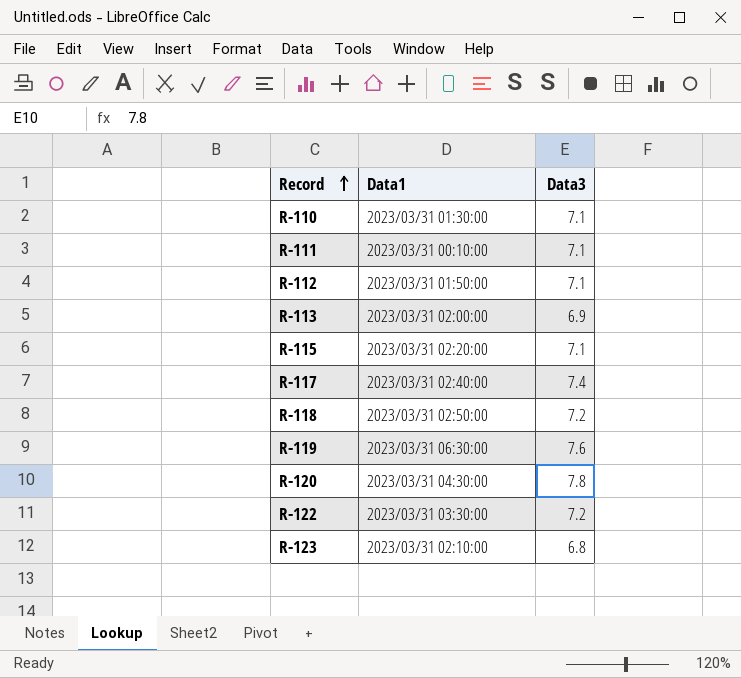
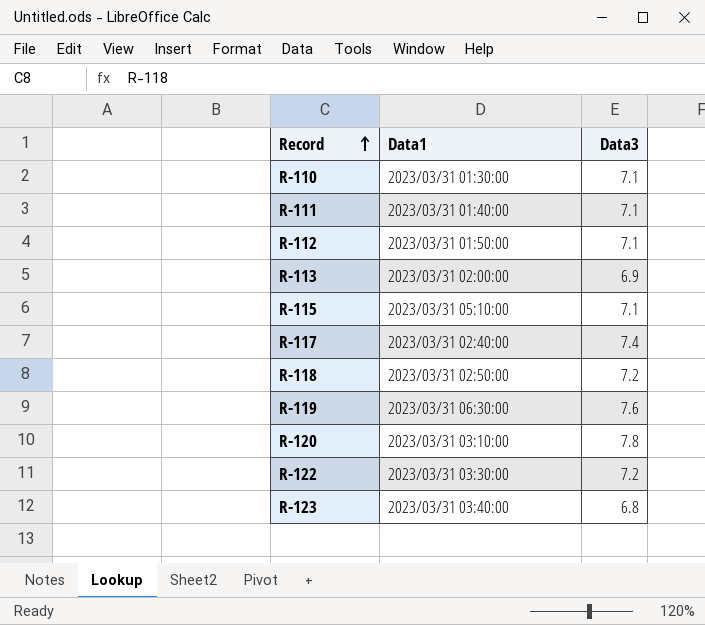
R-111 | Data1: 2023/03/31 00:10:00 -> 2023/03/31 01:40:00
R-115 | Data1: 2023/03/31 02:20:00 -> 2023/03/31 05:10:00
R-120 | Data1: 2023/03/31 04:30:00 -> 2023/03/31 03:10:00
R-123 | Data1: 2023/03/31 02:10:00 -> 2023/03/31 03:40:00

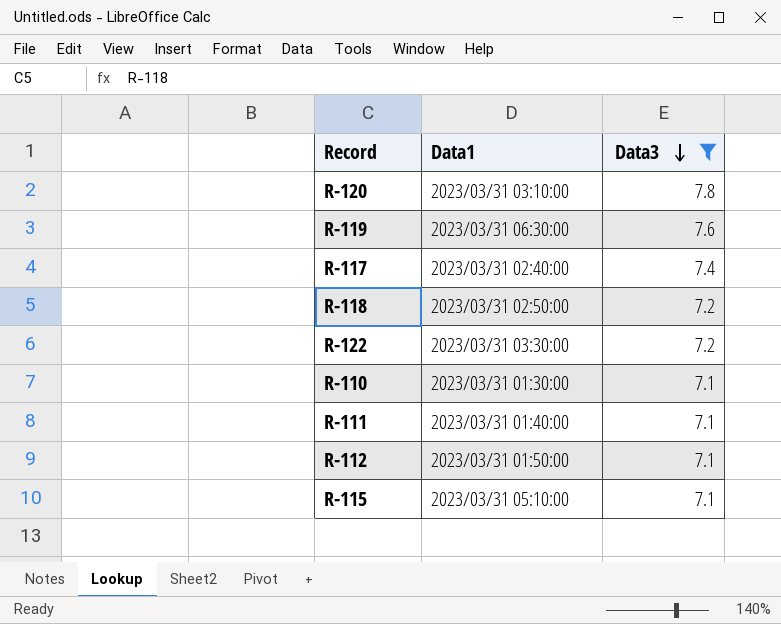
filter: none -> Data3 >= 7.1
row order: Record ascending -> Data3 descending

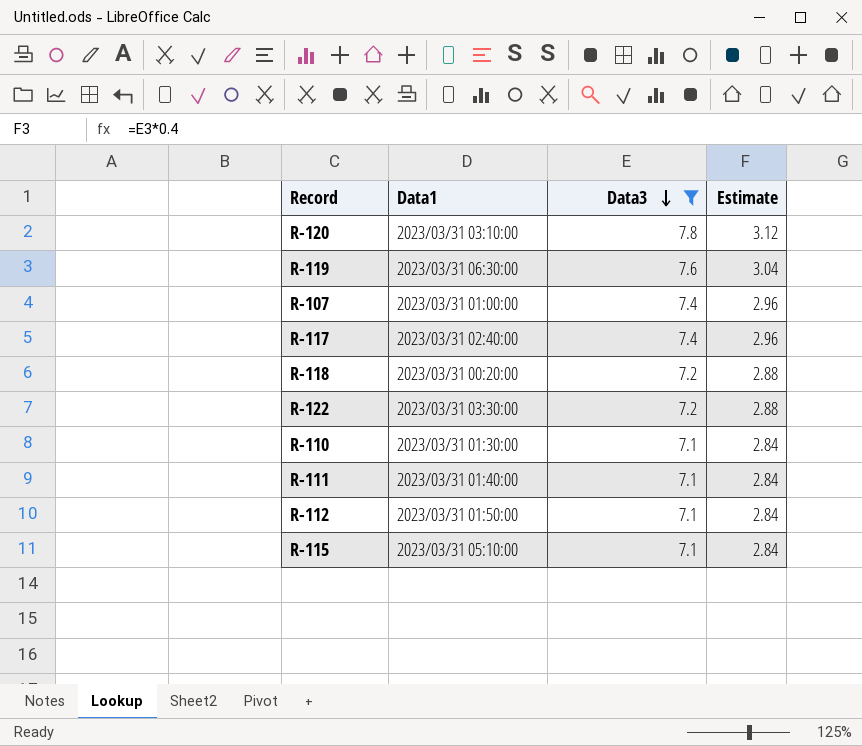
column Estimate | formula: none -> [Data3] * 0.4
row R-107: none -> 2023/03/31 01:00:00 | 7.4 | 2.96
R-118 | Data1: 2023/03/31 02:50:00 -> 2023/03/31 00:20:00

